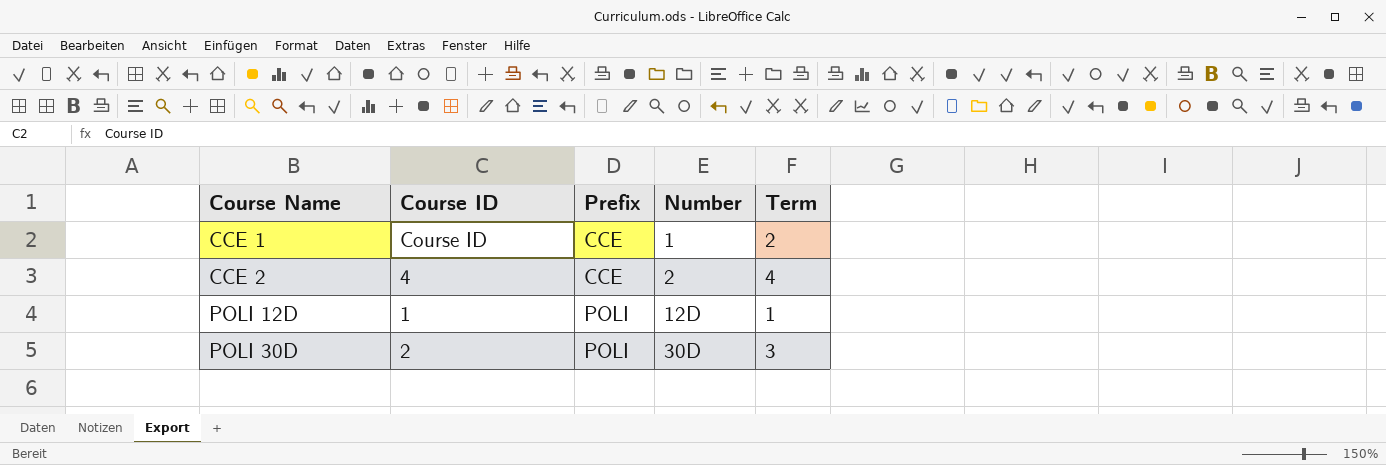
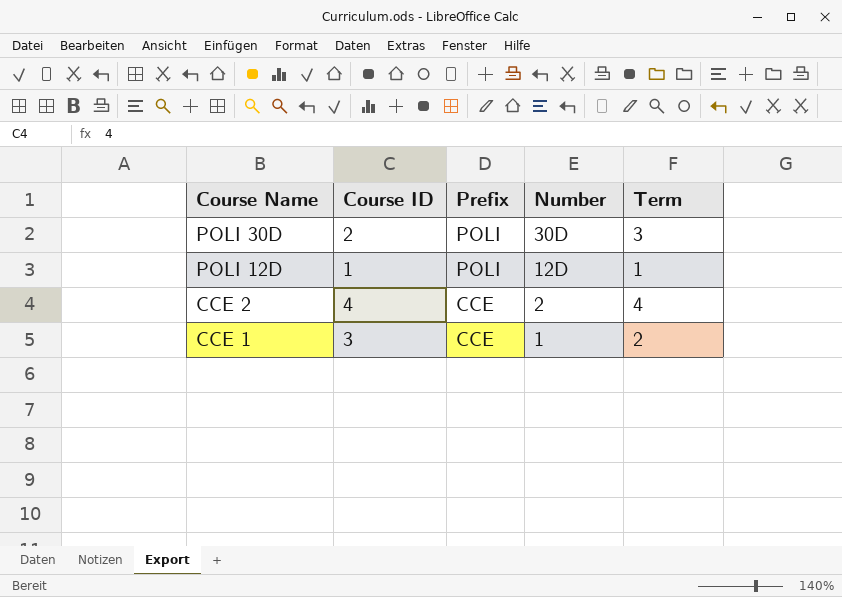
row order: Course Name ascending -> Course Name descending
CCE 1 | Course ID: Course ID -> 3

